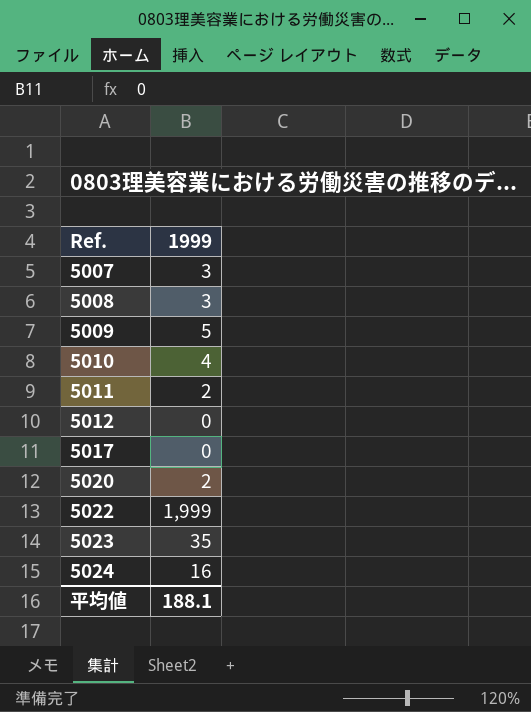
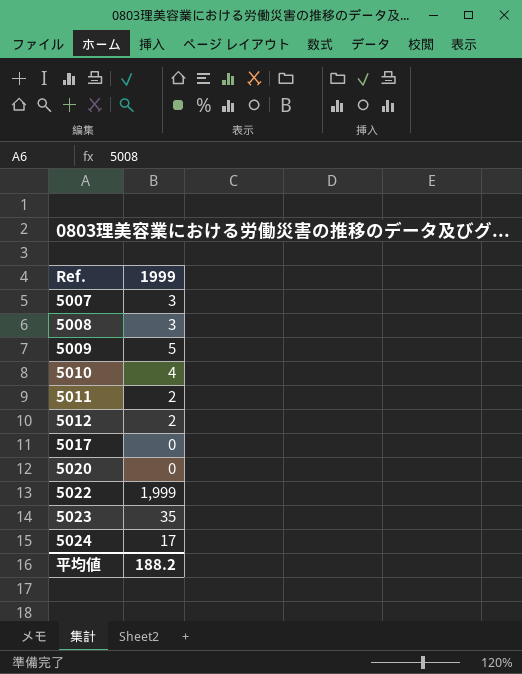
5012 | 1999: 0 -> 2
5020 | 1999: 2 -> 0
5024 | 1999: 16 -> 17
平均値 | 1999: 188.1 -> 188.2

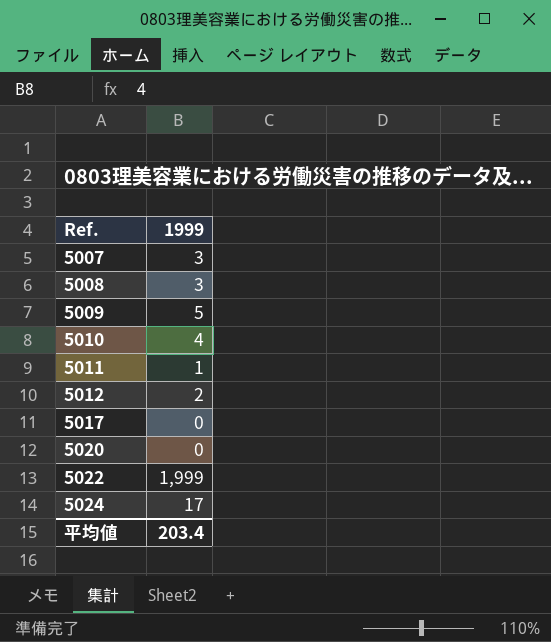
row 5023: 35 -> none
5011 | 1999: 2 -> 1
平均値 | 1999: 188.2 -> 203.4

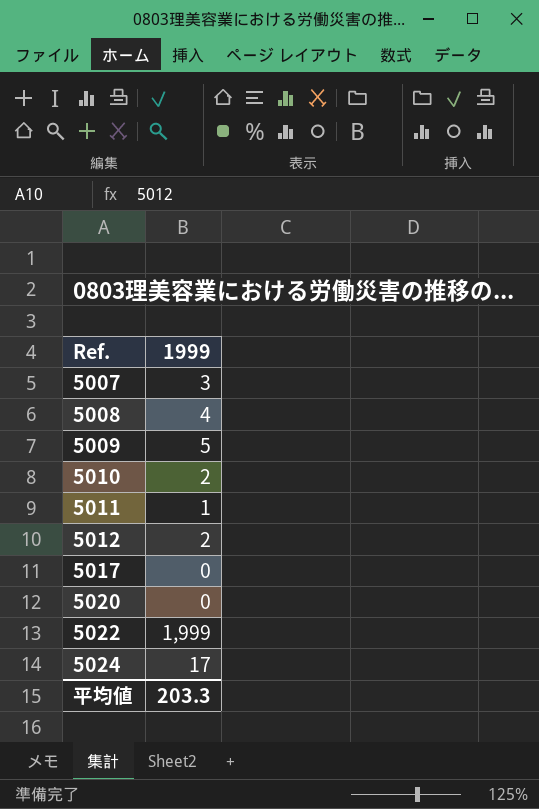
5008 | 1999: 3 -> 4
5010 | 1999: 4 -> 2
平均値 | 1999: 203.4 -> 203.3

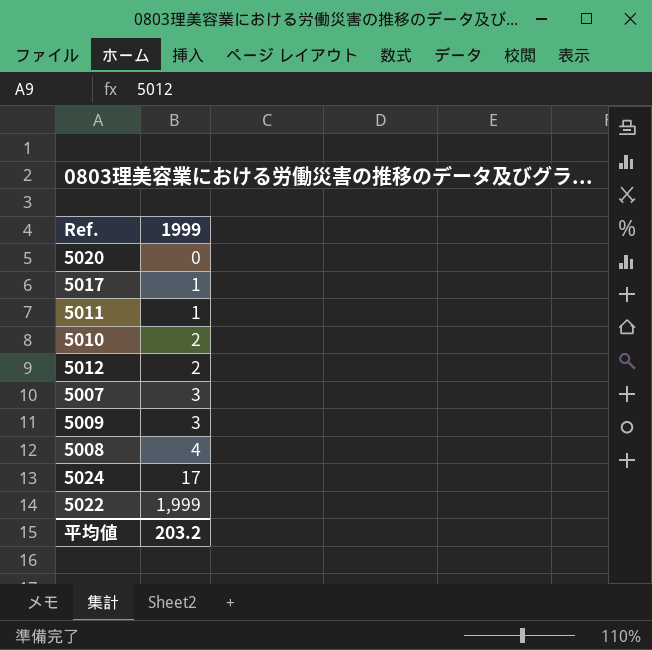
row order: Ref. ascending -> 1999 ascending
5017 | 1999: 0 -> 1
5009 | 1999: 5 -> 3
平均値 | 1999: 203.3 -> 203.2

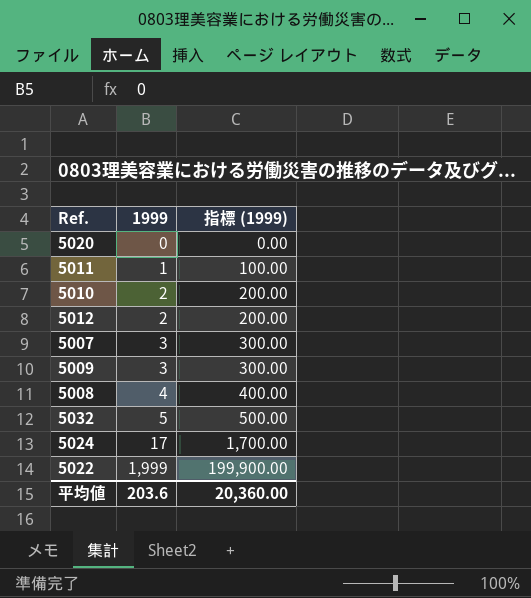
column 指標 (1999) | formula: none -> [1999] * 100
row 5017: 1 -> none
row 5032: none -> 5 | 500.00
平均値 | 1999: 203.2 -> 203.6

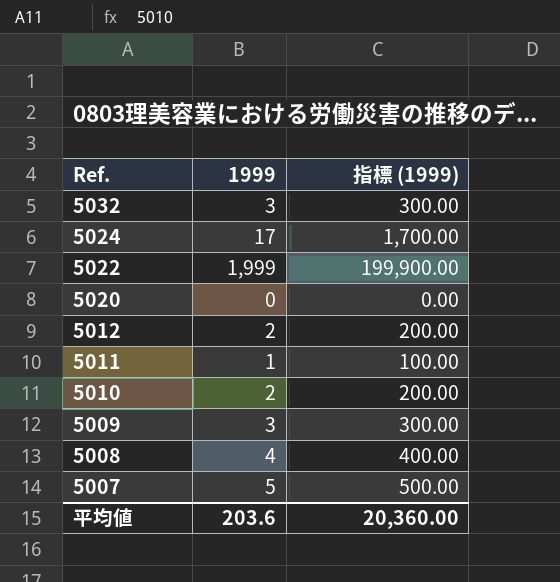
row order: 1999 ascending -> Ref. descending
5032 | 1999: 5 -> 3
5032 | 指標 (1999): 500.00 -> 300.00
5007 | 1999: 3 -> 5
5007 | 指標 (1999): 300.00 -> 500.00

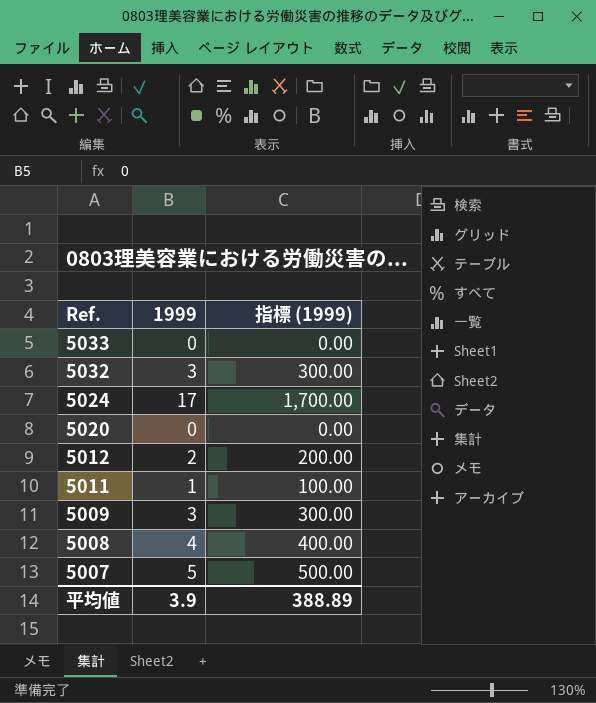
row 5022: 1,999 | 199,900.00 -> none
row 5010: 2 | 200.00 -> none
row 5033: none -> 0 | 0.00
平均値 | 1999: 203.6 -> 3.9
平均値 | 指標 (1999): 20,360.00 -> 388.89

